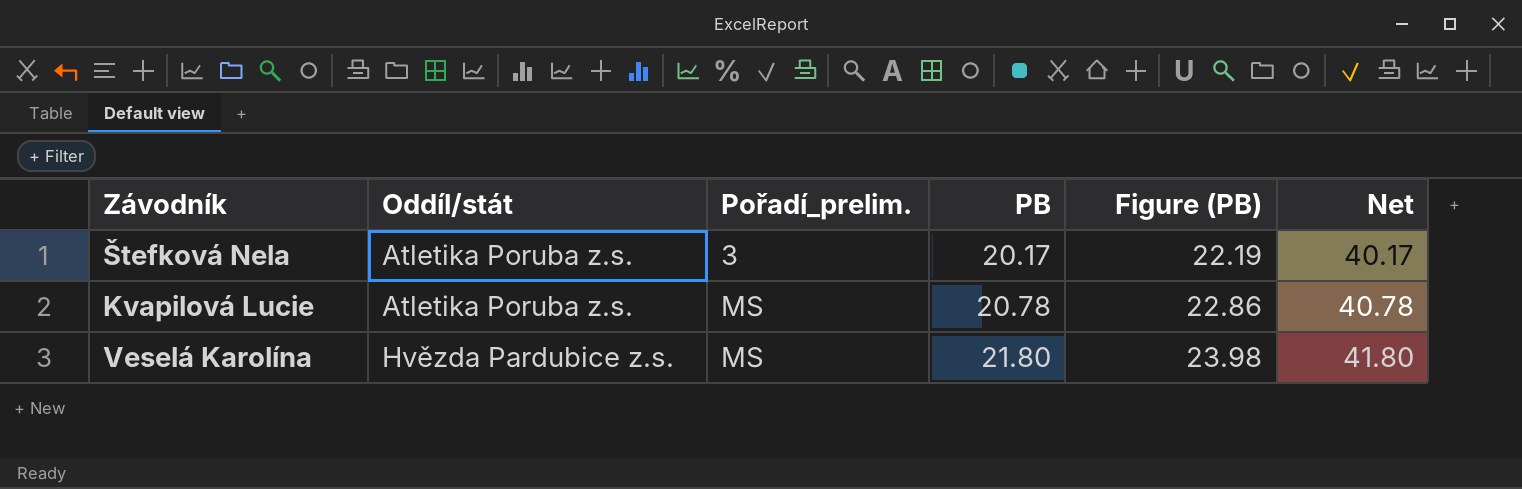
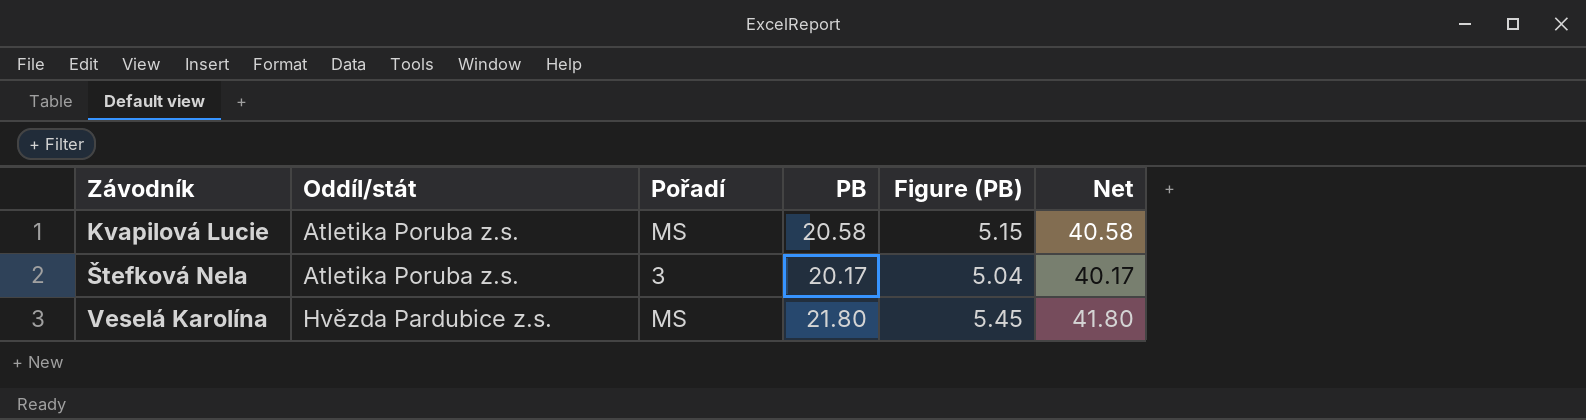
row order: Oddíl/stát ascending -> Závodník ascending
column name: Pořadí_prelim. -> Pořadí
column Figure (PB) | formula: [PB] * 1.1 -> [PB] * 0.25
Kvapilová Lucie | PB: 20.78 -> 20.58
Kvapilová Lucie | Net: 40.78 -> 40.58

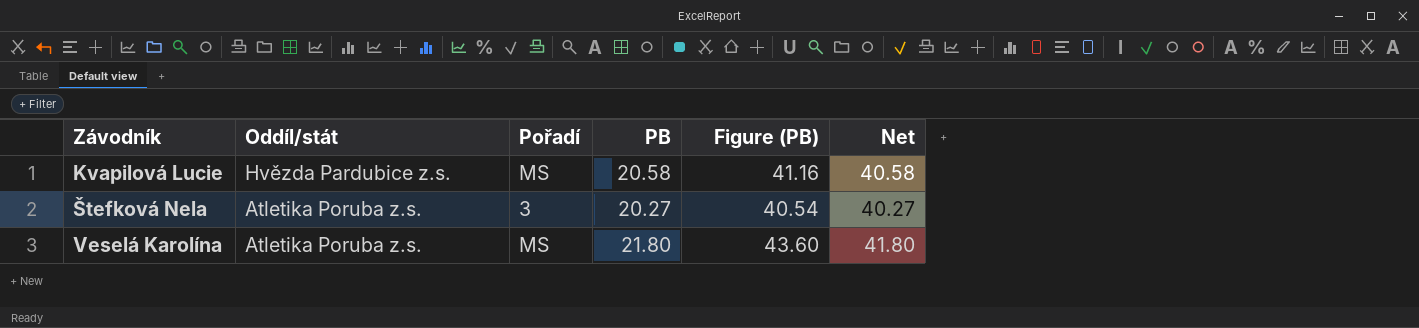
column Figure (PB) | formula: [PB] * 0.25 -> [PB] * 2
Kvapilová Lucie | Oddíl/stát: Atletika Poruba z.s. -> Hvězda Pardubice z.s.
Štefková Nela | PB: 20.17 -> 20.27
Štefková Nela | Net: 40.17 -> 40.27
Veselá Karolína | Oddíl/stát: Hvězda Pardubice z.s. -> Atletika Poruba z.s.

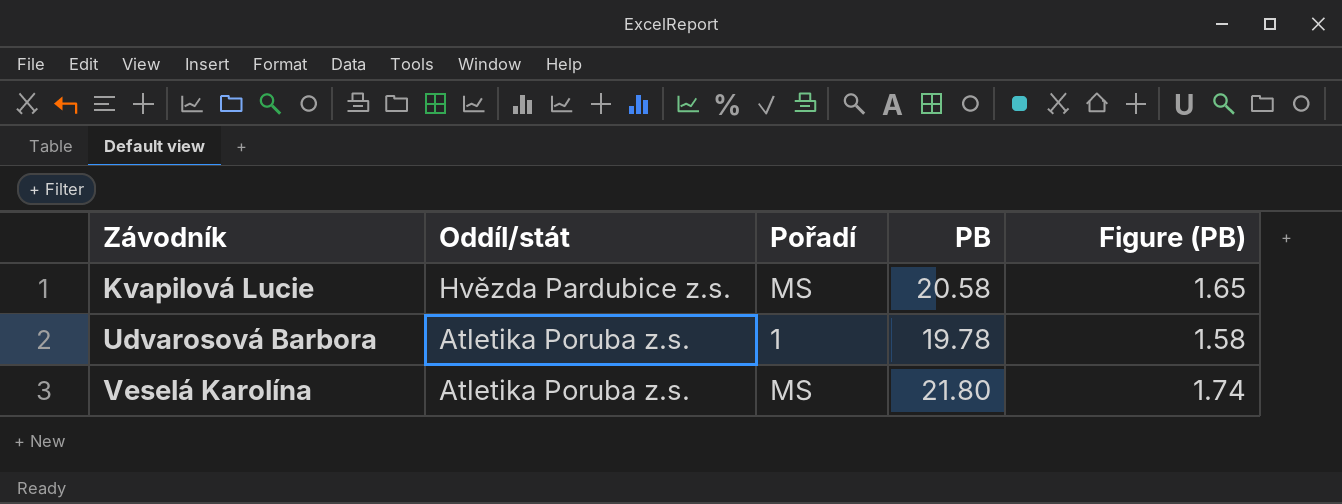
column Net | formula: [PB] + 20 -> none
column Figure (PB) | formula: [PB] * 2 -> [PB] * 0.08
row Štefková Nela: Atletika Poruba z.s. | 3 | 20.27 | 40.54 | 40.27 -> none
row Udvarosová Barbora: none -> Atletika Poruba z.s. | 1 | 19.78 | 1.58

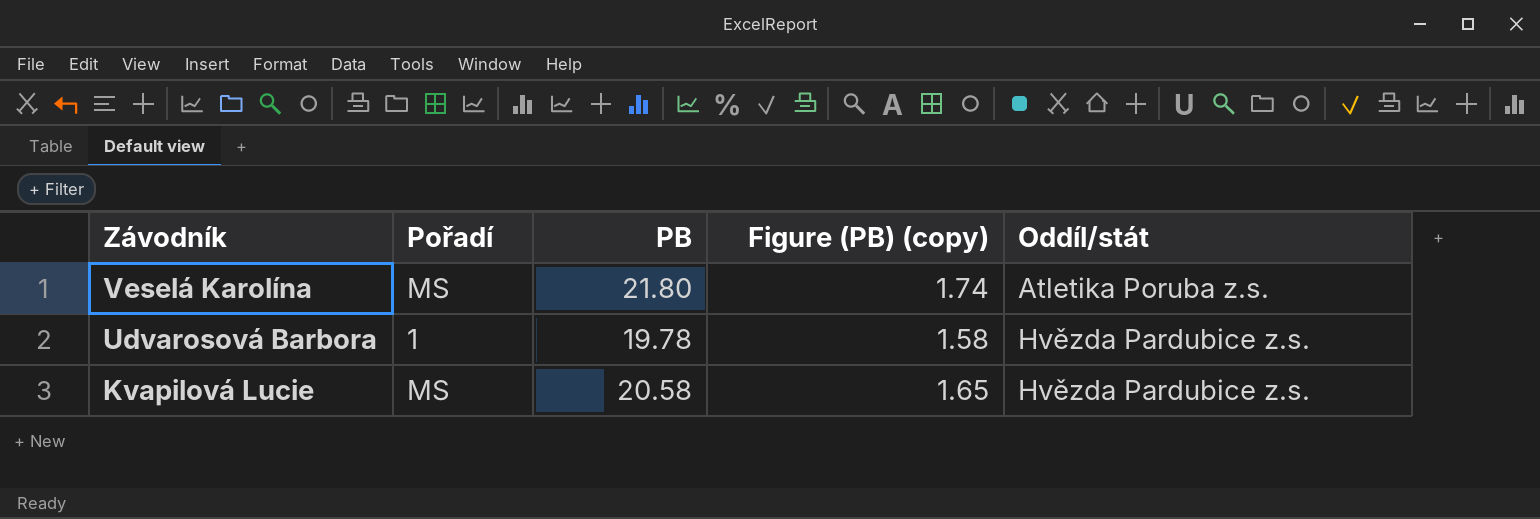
row order: Závodník ascending -> Závodník descending
column name: Figure (PB) -> Figure (PB) (copy)
column Oddíl/stát | position: 2 -> 5
Udvarosová Barbora | Oddíl/stát: Atletika Poruba z.s. -> Hvězda Pardubice z.s.

